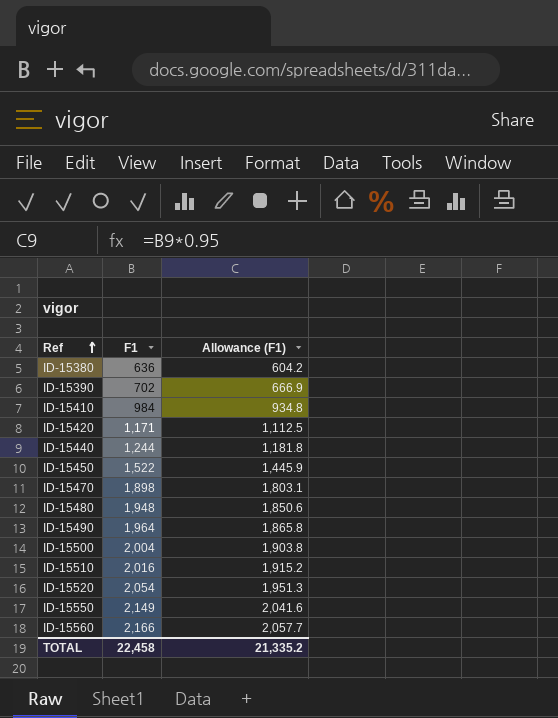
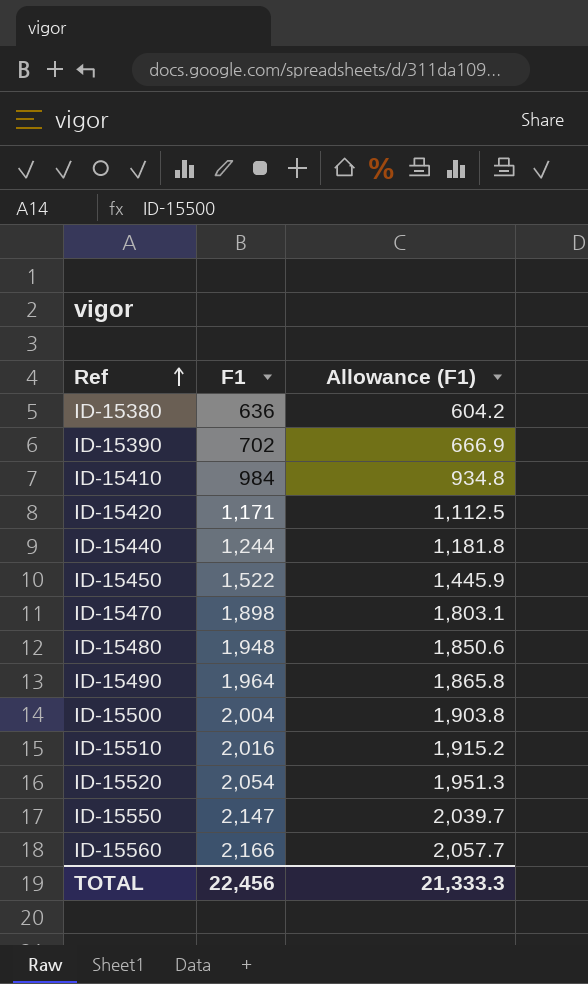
ID-15550 | F1: 2,149 -> 2,147
ID-15550 | Allowance (F1): 2,041.6 -> 2,039.7
TOTAL | F1: 22,458 -> 22,456
TOTAL | Allowance (F1): 21,335.2 -> 21,333.3

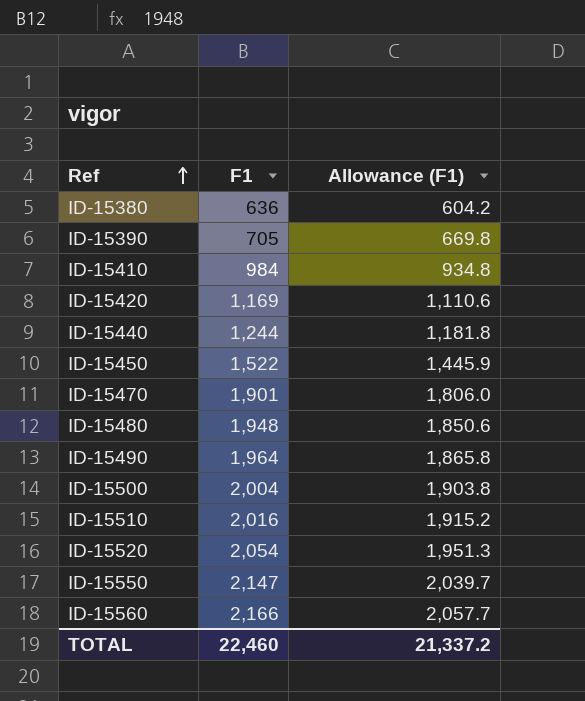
ID-15390 | F1: 702 -> 705
ID-15390 | Allowance (F1): 666.9 -> 669.8
ID-15420 | F1: 1,171 -> 1,169
ID-15420 | Allowance (F1): 1,112.5 -> 1,110.6
ID-15470 | F1: 1,898 -> 1,901
ID-15470 | Allowance (F1): 1,803.1 -> 1,806.0
TOTAL | F1: 22,456 -> 22,460
TOTAL | Allowance (F1): 21,333.3 -> 21,337.2

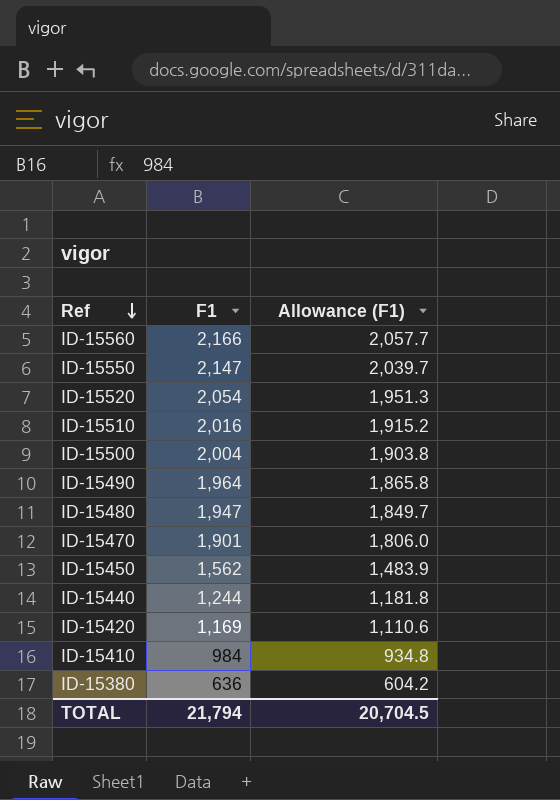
row order: Ref ascending -> Ref descending
row ID-15390: 705 | 669.8 -> none
ID-15480 | F1: 1,948 -> 1,947
ID-15480 | Allowance (F1): 1,850.6 -> 1,849.7
ID-15450 | F1: 1,522 -> 1,562
ID-15450 | Allowance (F1): 1,445.9 -> 1,483.9
TOTAL | F1: 22,460 -> 21,794
TOTAL | Allowance (F1): 21,337.2 -> 20,704.5

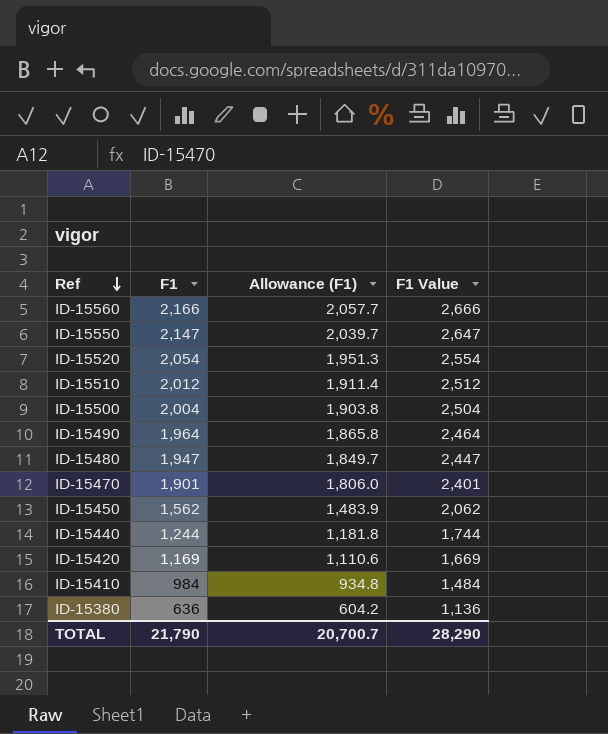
column F1 Value | formula: none -> [F1] + 500
ID-15510 | F1: 2,016 -> 2,012
ID-15510 | Allowance (F1): 1,915.2 -> 1,911.4
TOTAL | F1: 21,794 -> 21,790
TOTAL | Allowance (F1): 20,704.5 -> 20,700.7

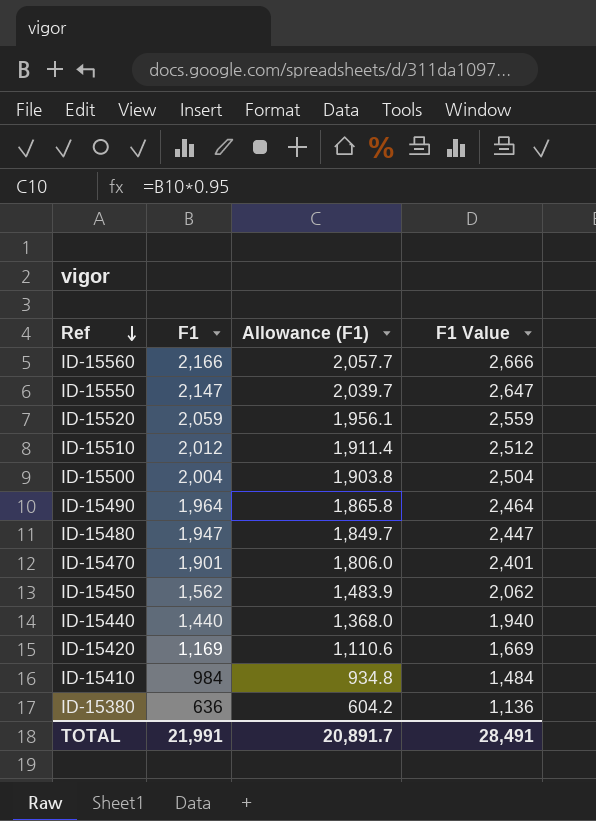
ID-15520 | F1: 2,054 -> 2,059
ID-15520 | Allowance (F1): 1,951.3 -> 1,956.1
ID-15520 | F1 Value: 2,554 -> 2,559
ID-15440 | F1: 1,244 -> 1,440
ID-15440 | Allowance (F1): 1,181.8 -> 1,368.0
ID-15440 | F1 Value: 1,744 -> 1,940
TOTAL | F1: 21,790 -> 21,991
TOTAL | Allowance (F1): 20,700.7 -> 20,891.7
TOTAL | F1 Value: 28,290 -> 28,491

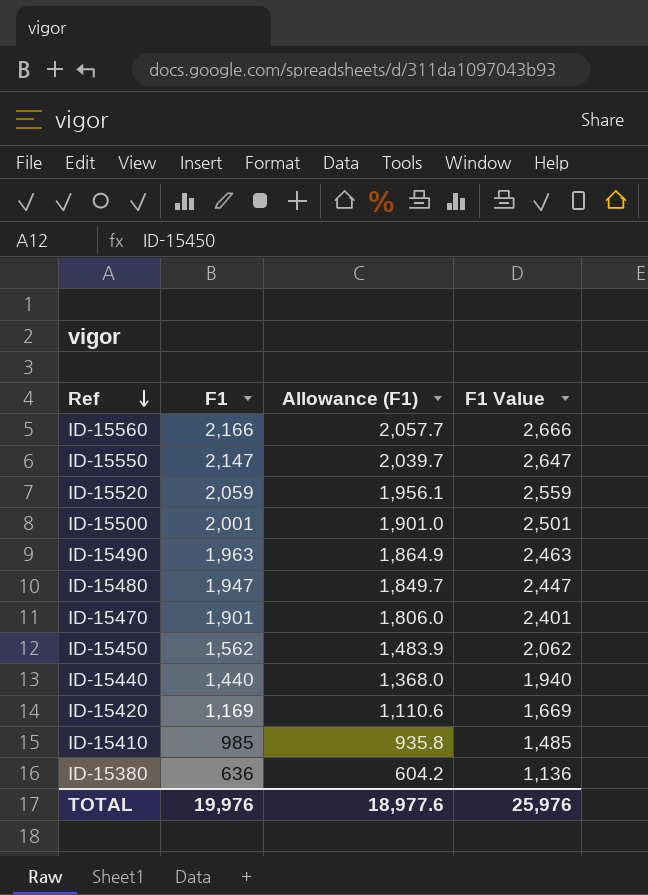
row ID-15510: 2,012 | 1,911.4 | 2,512 -> none
ID-15500 | F1: 2,004 -> 2,001
ID-15500 | Allowance (F1): 1,903.8 -> 1,901.0
ID-15500 | F1 Value: 2,504 -> 2,501
ID-15490 | F1: 1,964 -> 1,963
ID-15490 | Allowance (F1): 1,865.8 -> 1,864.9
ID-15490 | F1 Value: 2,464 -> 2,463
ID-15410 | F1: 984 -> 985
ID-15410 | Allowance (F1): 934.8 -> 935.8
ID-15410 | F1 Value: 1,484 -> 1,485
TOTAL | F1: 21,991 -> 19,976
TOTAL | Allowance (F1): 20,891.7 -> 18,977.6
TOTAL | F1 Value: 28,491 -> 25,976

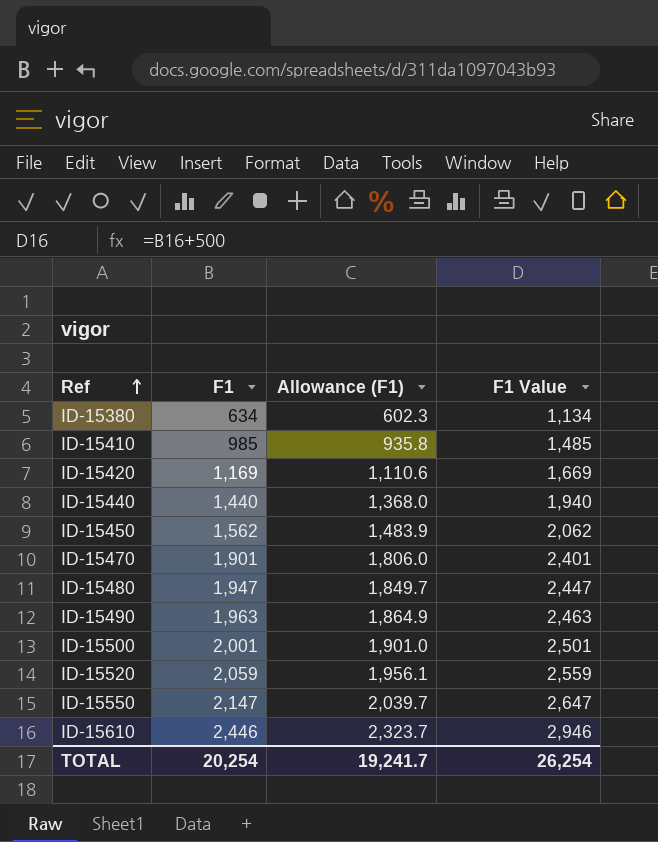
row order: Ref descending -> Ref ascending
row ID-15560: 2,166 | 2,057.7 | 2,666 -> none
ID-15380 | F1: 636 -> 634
ID-15380 | Allowance (F1): 604.2 -> 602.3
ID-15380 | F1 Value: 1,136 -> 1,134
row ID-15610: none -> 2,446 | 2,323.7 | 2,946
TOTAL | F1: 19,976 -> 20,254
TOTAL | Allowance (F1): 18,977.6 -> 19,241.7
TOTAL | F1 Value: 25,976 -> 26,254

